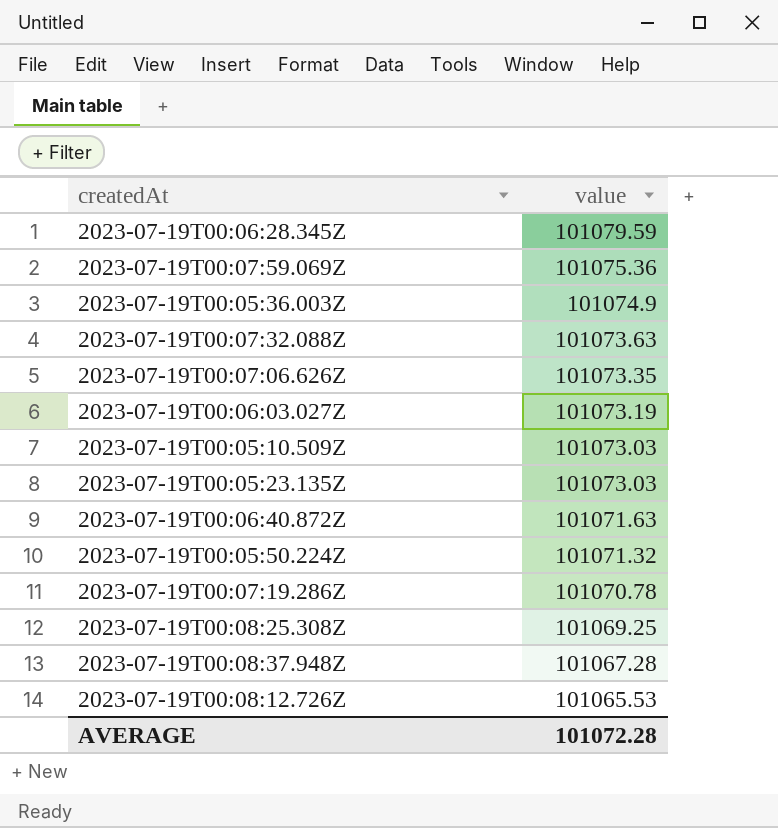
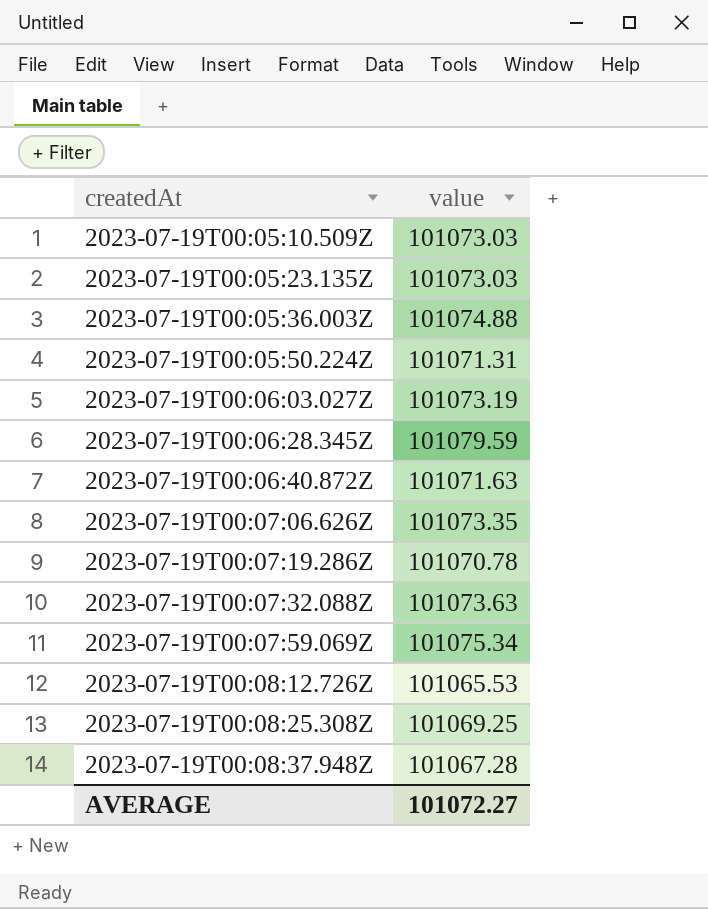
row order: value descending -> createdAt ascending
2023-07-19T00:05:36.003Z | value: 101074.9 -> 101074.88
2023-07-19T00:05:50.224Z | value: 101071.32 -> 101071.31
2023-07-19T00:07:59.069Z | value: 101075.36 -> 101075.34
AVERAGE | value: 101072.28 -> 101072.27

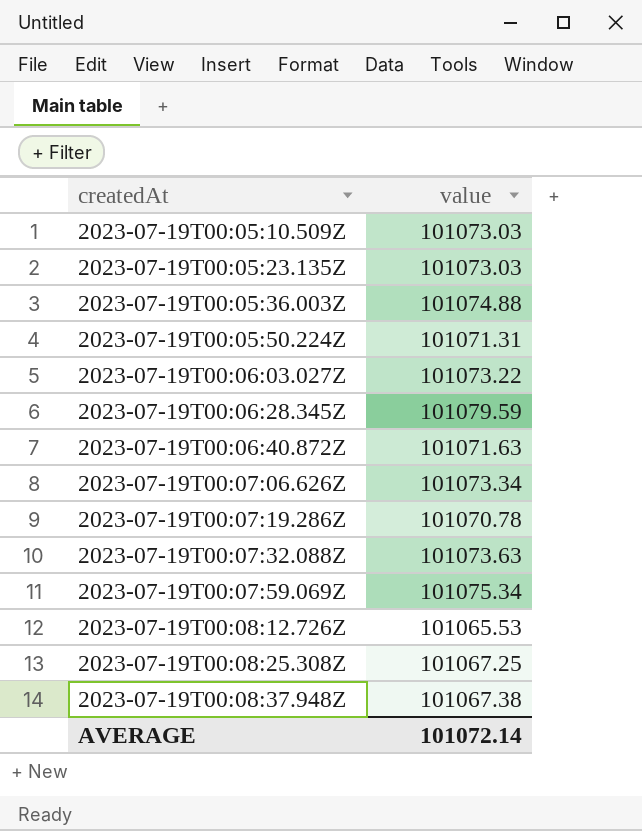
2023-07-19T00:06:03.027Z | value: 101073.19 -> 101073.22
2023-07-19T00:07:06.626Z | value: 101073.35 -> 101073.34
2023-07-19T00:08:25.308Z | value: 101069.25 -> 101067.25
2023-07-19T00:08:37.948Z | value: 101067.28 -> 101067.38
AVERAGE | value: 101072.27 -> 101072.14

